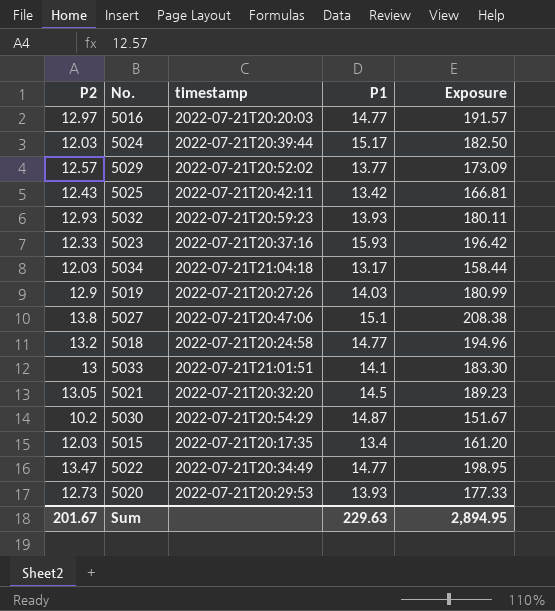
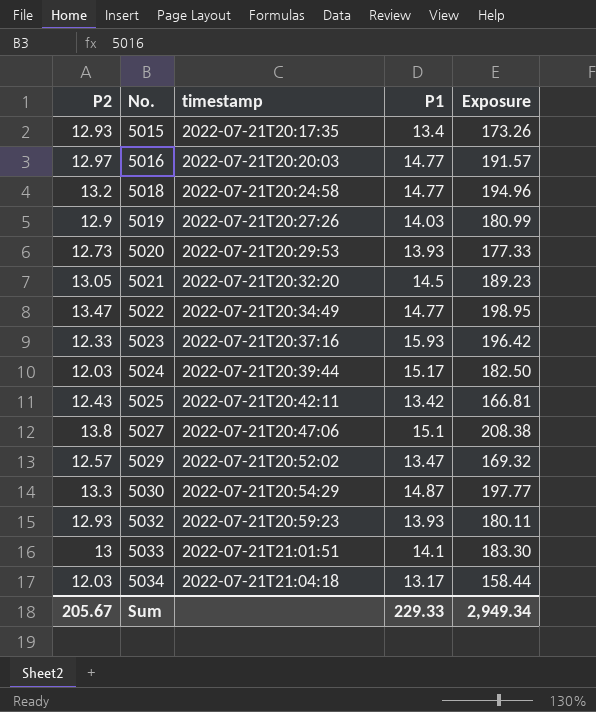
row order: none -> No. ascending
5015 | P2: 12.03 -> 12.93
5015 | Exposure: 161.20 -> 173.26
5029 | P1: 13.77 -> 13.47
5029 | Exposure: 173.09 -> 169.32
5030 | P2: 10.2 -> 13.3
5030 | Exposure: 151.67 -> 197.77
Sum | P2: 201.67 -> 205.67
Sum | P1: 229.63 -> 229.33
Sum | Exposure: 2,894.95 -> 2,949.34

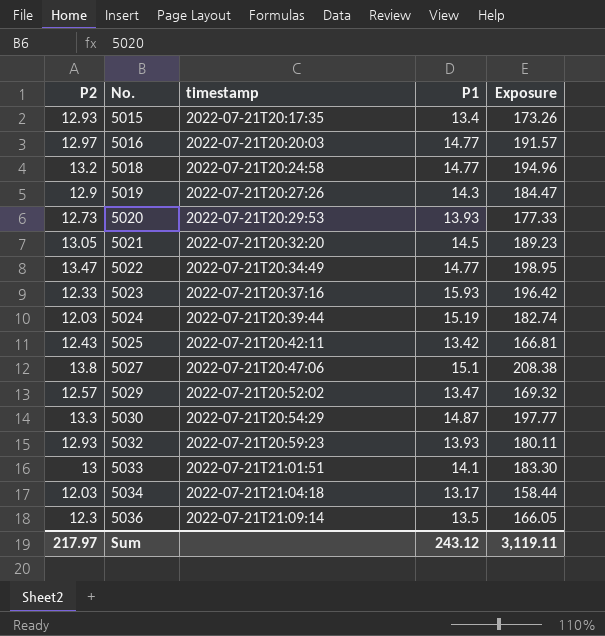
5019 | P1: 14.03 -> 14.3
5019 | Exposure: 180.99 -> 184.47
5024 | P1: 15.17 -> 15.19
5024 | Exposure: 182.50 -> 182.74
row 5036: none -> 12.3 | 2022-07-21T21:09:14 | 13.5 | 166.05
Sum | P2: 205.67 -> 217.97
Sum | P1: 229.33 -> 243.12
Sum | Exposure: 2,949.34 -> 3,119.11

